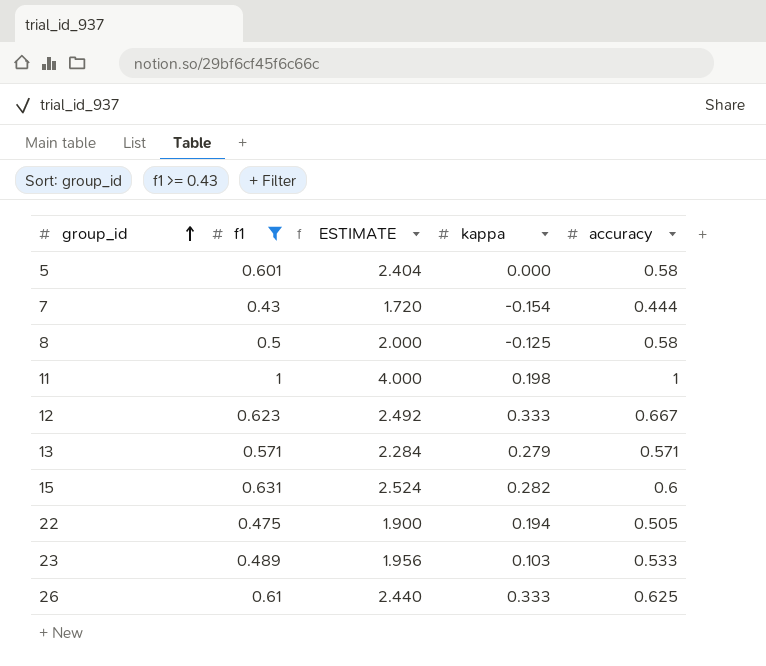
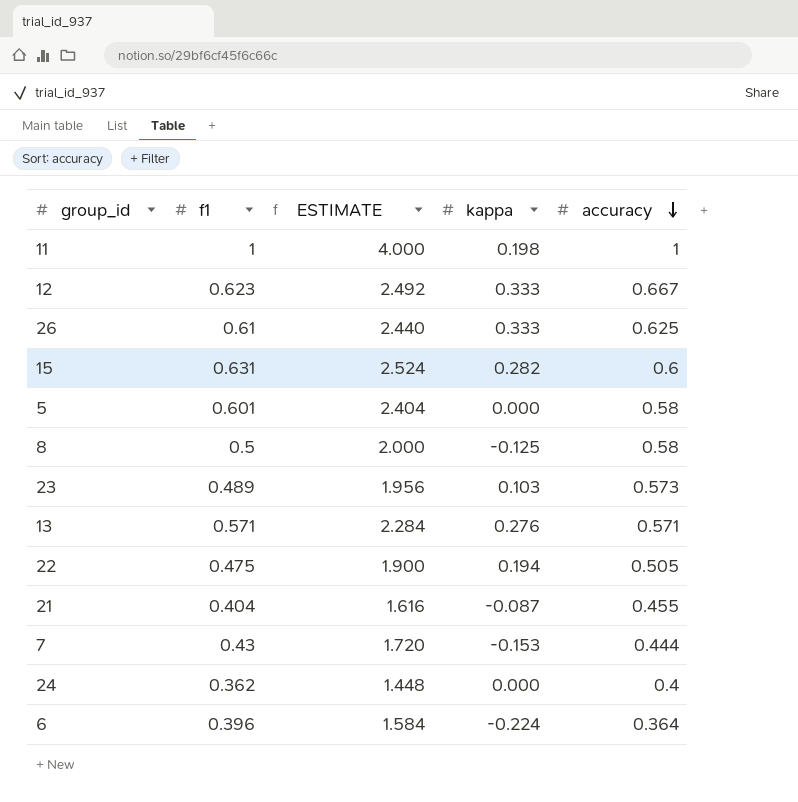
filter: f1 >= 0.43 -> none
row order: group_id ascending -> accuracy descending
23 | accuracy: 0.533 -> 0.573
13 | kappa: 0.279 -> 0.276
7 | kappa: -0.154 -> -0.153

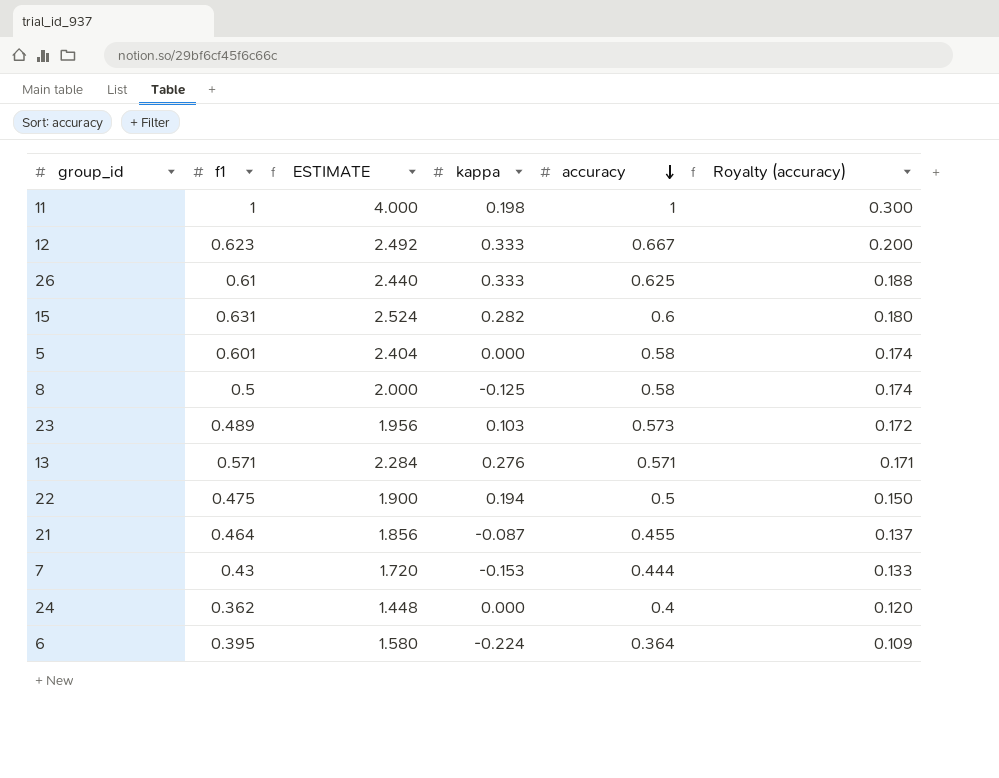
column Royalty (accuracy) | formula: none -> [accuracy] * 0.3
22 | accuracy: 0.505 -> 0.5
21 | f1: 0.404 -> 0.464
21 | ESTIMATE: 1.616 -> 1.856
6 | f1: 0.396 -> 0.395
6 | ESTIMATE: 1.584 -> 1.580

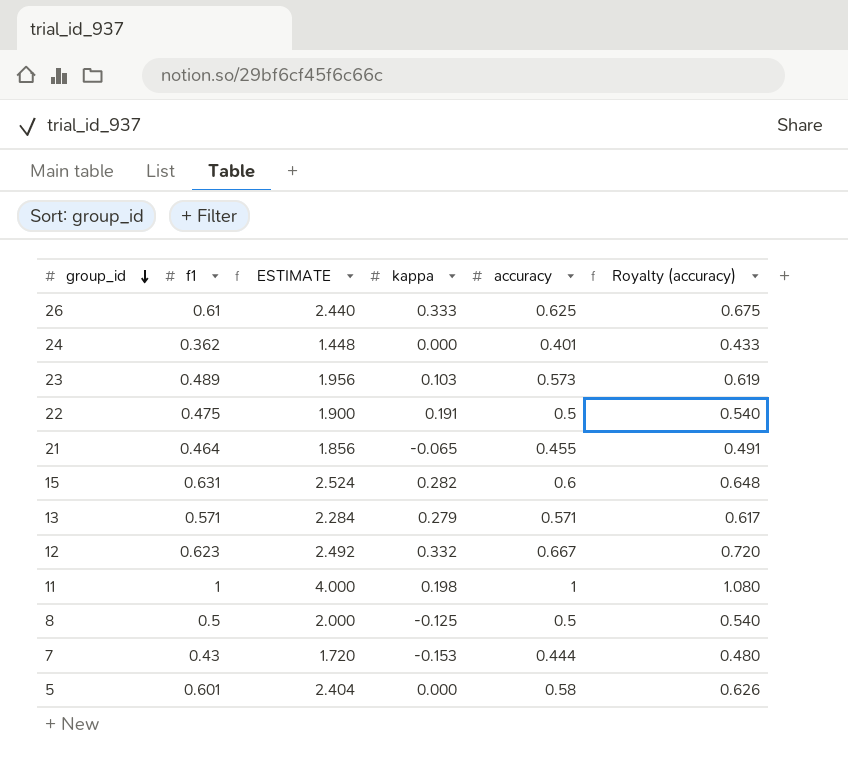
row order: accuracy descending -> group_id descending
column Royalty (accuracy) | formula: [accuracy] * 0.3 -> [accuracy] * 1.08
row 6: 0.395 | 1.580 | -0.224 | 0.364 | 0.109 -> none
24 | accuracy: 0.4 -> 0.401
22 | kappa: 0.194 -> 0.191
21 | kappa: -0.087 -> -0.065
13 | kappa: 0.276 -> 0.279
12 | kappa: 0.333 -> 0.332
8 | accuracy: 0.58 -> 0.5

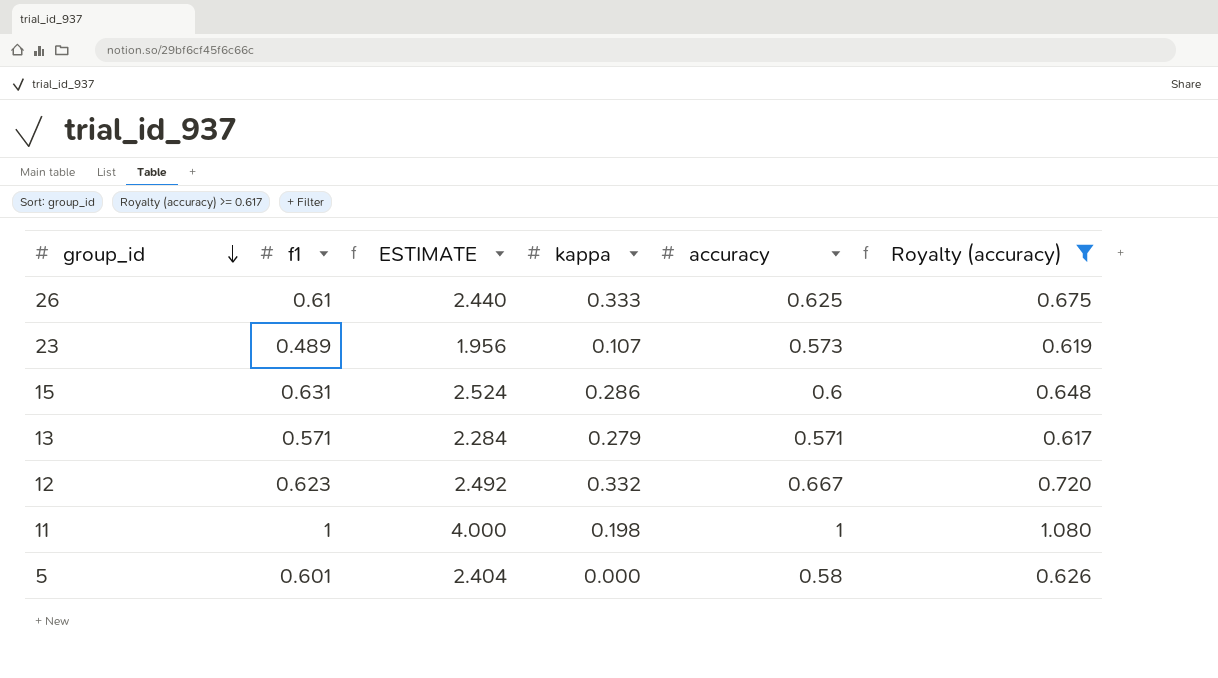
filter: none -> Royalty (accuracy) >= 0.617
23 | kappa: 0.103 -> 0.107
15 | kappa: 0.282 -> 0.286

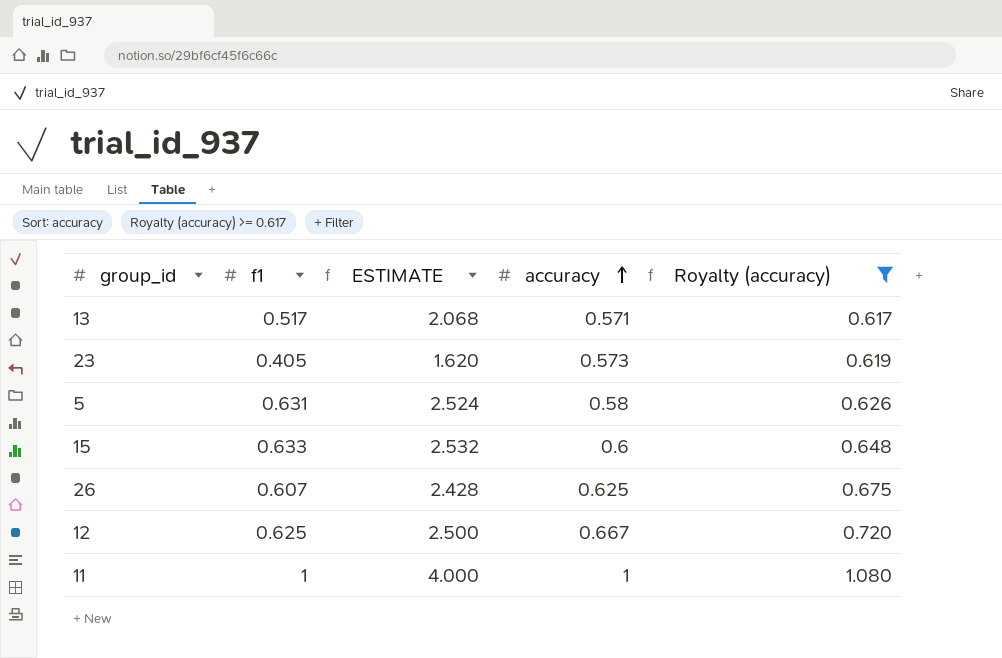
row order: group_id descending -> accuracy ascending
column kappa | position: 4 -> none
13 | f1: 0.571 -> 0.517
13 | ESTIMATE: 2.284 -> 2.068
23 | f1: 0.489 -> 0.405
23 | ESTIMATE: 1.956 -> 1.620
5 | f1: 0.601 -> 0.631
5 | ESTIMATE: 2.404 -> 2.524
15 | f1: 0.631 -> 0.633
15 | ESTIMATE: 2.524 -> 2.532
26 | f1: 0.61 -> 0.607
26 | ESTIMATE: 2.440 -> 2.428
12 | f1: 0.623 -> 0.625
12 | ESTIMATE: 2.492 -> 2.500

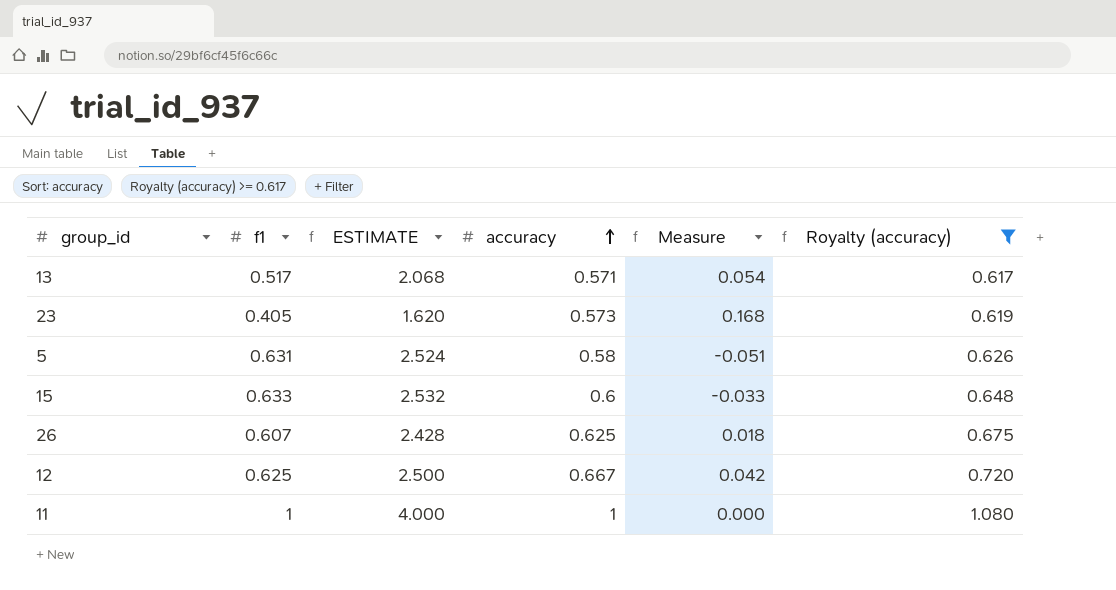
column Measure | formula: none -> [accuracy] - [f1]

